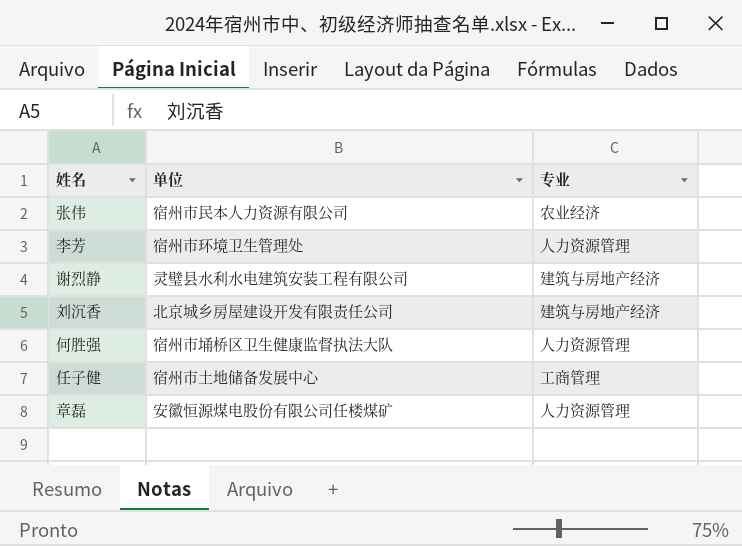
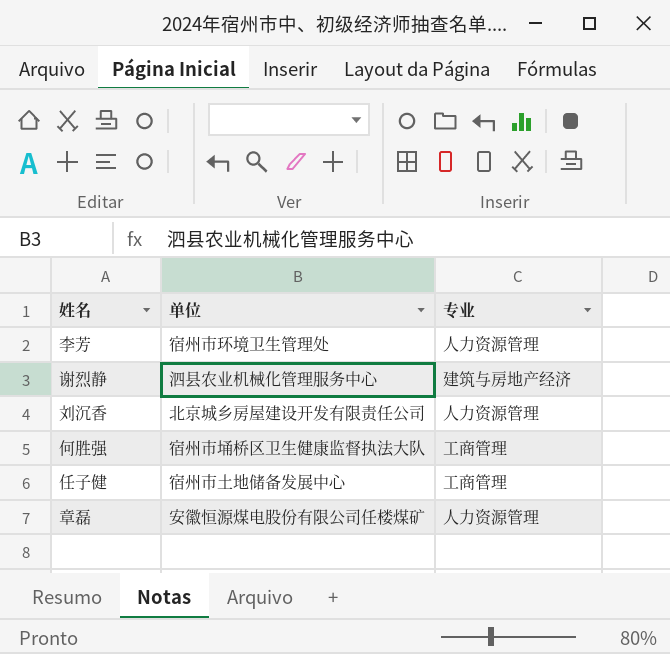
row 张伟: 宿州市民本人力资源有限公司 | 农业经济 -> none
谢烈静 | 单位: 灵璧县水利水电建筑安装工程有限公司 -> 泗县农业机械化管理服务中心
刘沉香 | 专业: 建筑与房地产经济 -> 人力资源管理
何胜强 | 专业: 人力资源管理 -> 工商管理

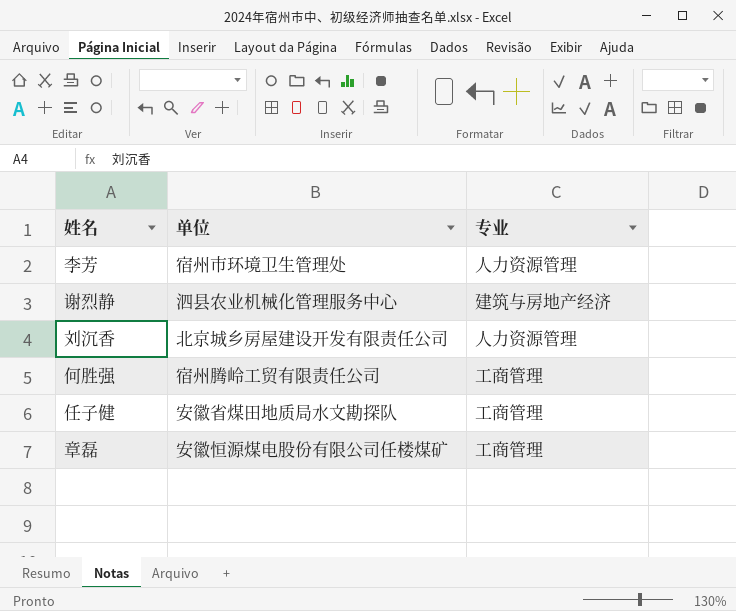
何胜强 | 单位: 宿州市埇桥区卫生健康监督执法大队 -> 宿州腾岭工贸有限责任公司
任子健 | 单位: 宿州市土地储备发展中心 -> 安徽省煤田地质局水文勘探队
章磊 | 专业: 人力资源管理 -> 工商管理

